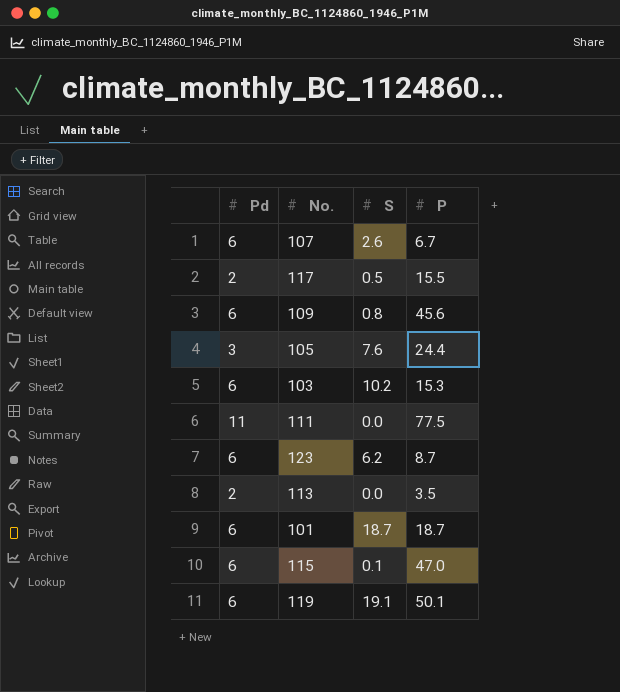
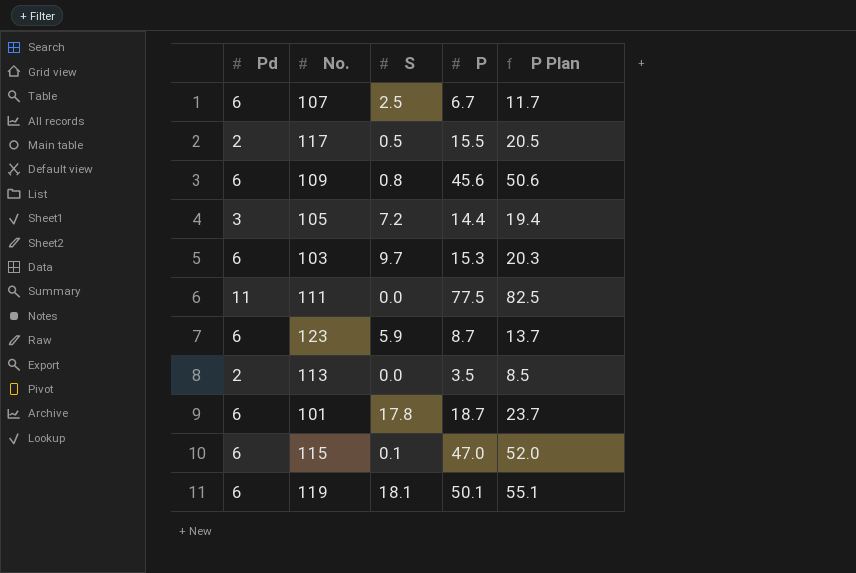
column P Plan | formula: none -> [P] + 5
107 | S: 2.6 -> 2.5
105 | S: 7.6 -> 7.2
105 | P: 24.4 -> 14.4
103 | S: 10.2 -> 9.7
123 | S: 6.2 -> 5.9
101 | S: 18.7 -> 17.8
119 | S: 19.1 -> 18.1

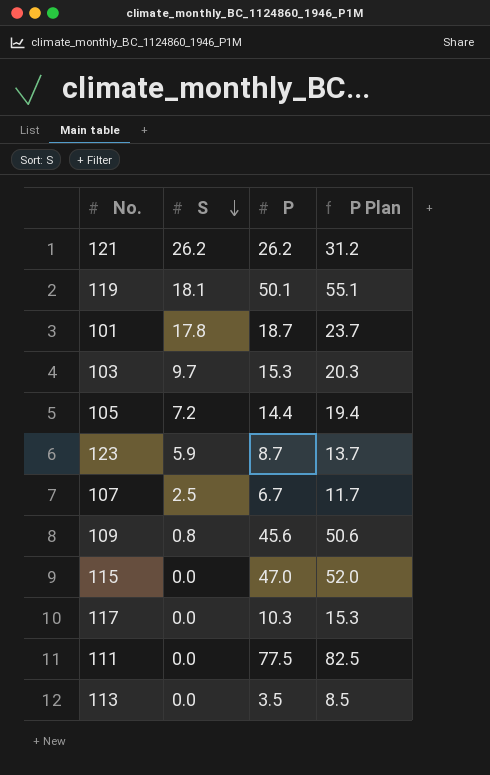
row order: none -> S descending
column Pd | position: 1 -> none
row 121: none -> 26.2 | 26.2 | 31.2
115 | S: 0.1 -> 0.0
117 | S: 0.5 -> 0.0
117 | P: 15.5 -> 10.3
117 | P Plan: 20.5 -> 15.3

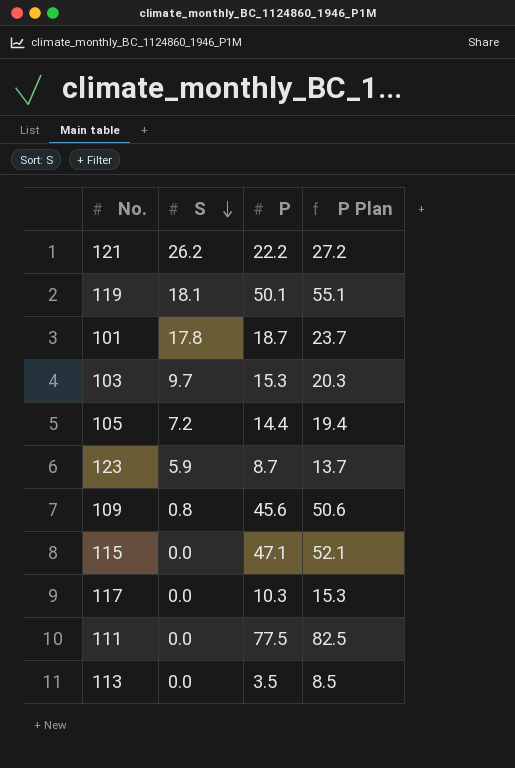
row 107: 2.5 | 6.7 | 11.7 -> none
121 | P: 26.2 -> 22.2
121 | P Plan: 31.2 -> 27.2
115 | P: 47.0 -> 47.1
115 | P Plan: 52.0 -> 52.1

